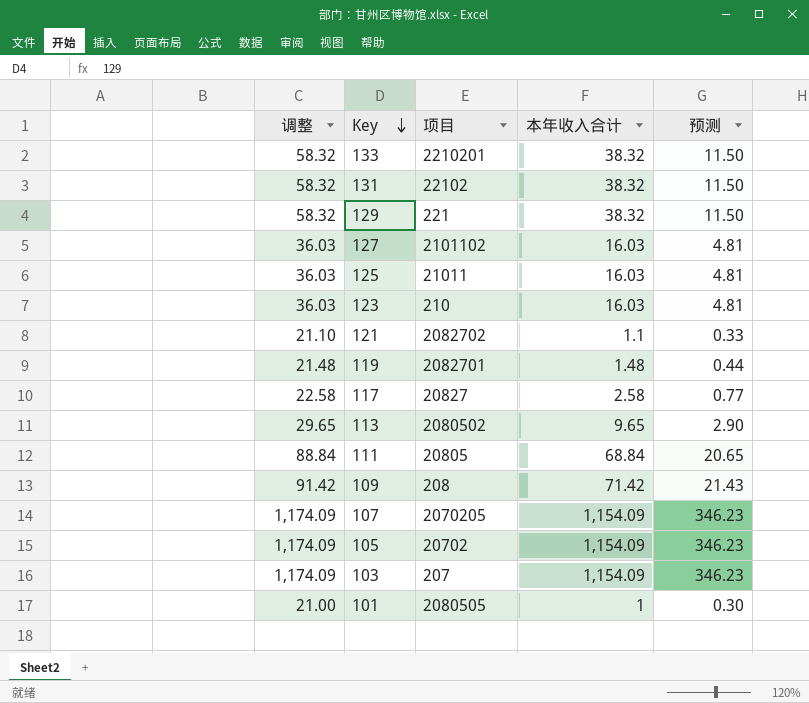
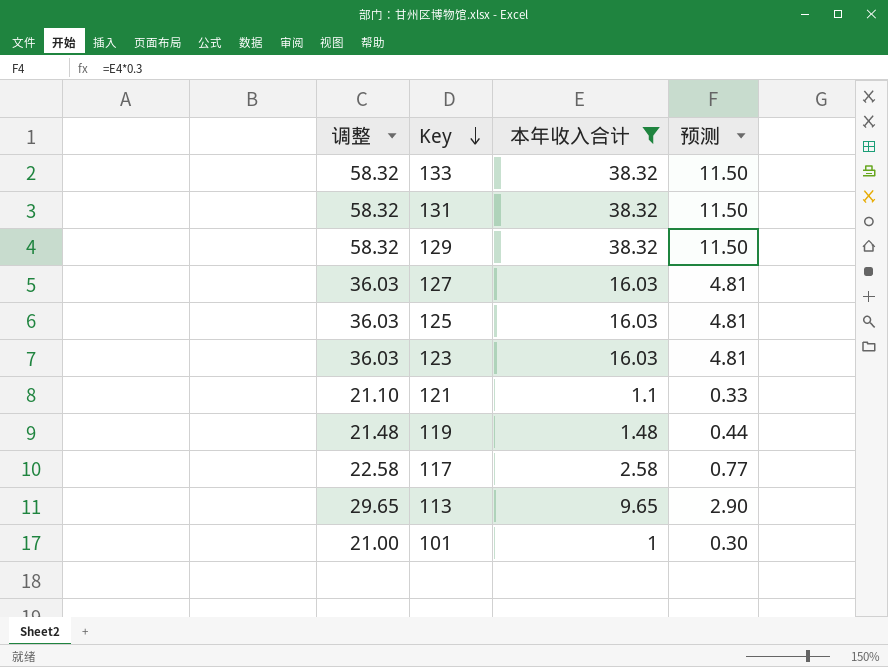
filter: none -> 本年收入合计 <= 38.32
column 项目 | position: 3 -> none

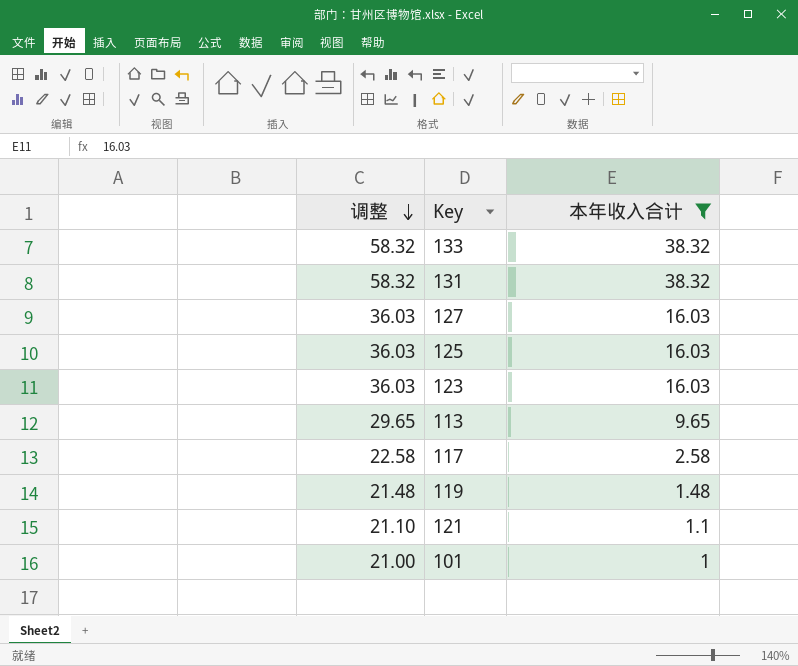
row order: Key descending -> 调整 descending
column 预测 | formula: [本年收入合计] * 0.3 -> none
row 129: 58.32 | 38.32 | 11.50 -> none

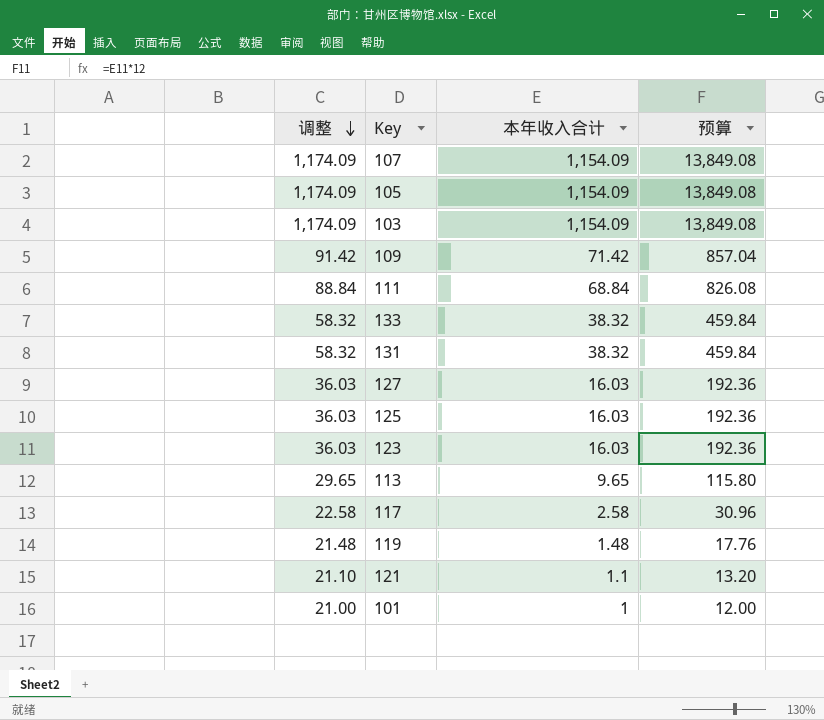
filter: 本年收入合计 <= 38.32 -> none
column 预算 | formula: none -> [本年收入合计] * 12

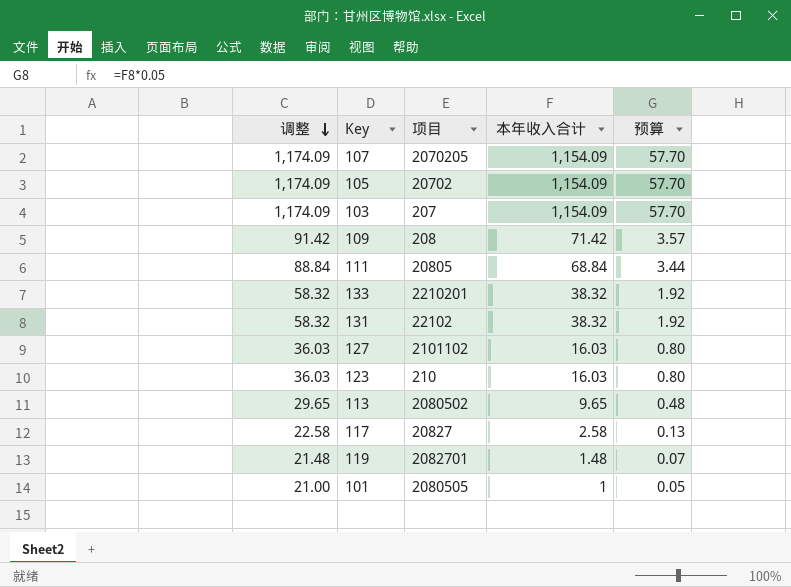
column 项目 | position: none -> 3
column 预算 | formula: [本年收入合计] * 12 -> [本年收入合计] * 0.05
row 125: 36.03 | 16.03 | 192.36 -> none
row 121: 21.10 | 1.1 | 13.20 -> none

